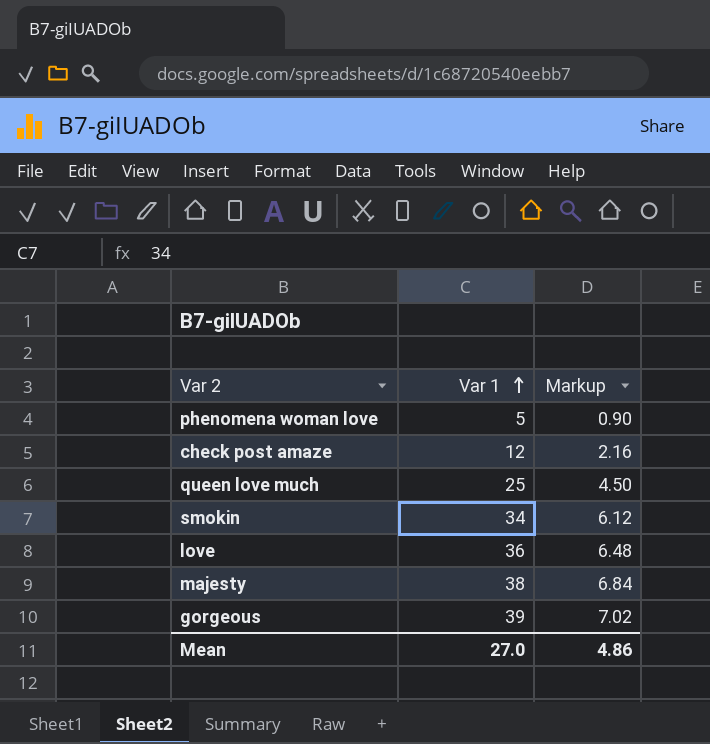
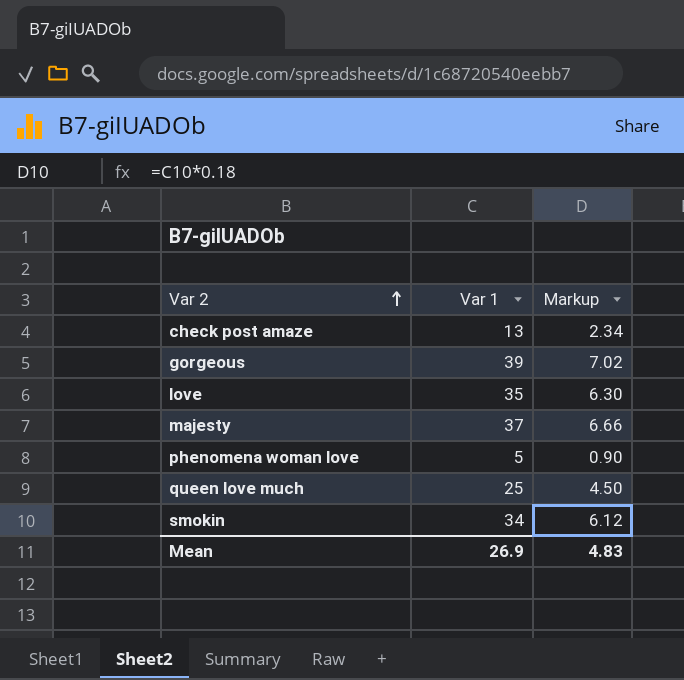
row order: Var 1 ascending -> Var 2 ascending
check post amaze | Var 1: 12 -> 13
check post amaze | Markup: 2.16 -> 2.34
love | Var 1: 36 -> 35
love | Markup: 6.48 -> 6.30
majesty | Var 1: 38 -> 37
majesty | Markup: 6.84 -> 6.66
Mean | Var 1: 27.0 -> 26.9
Mean | Markup: 4.86 -> 4.83

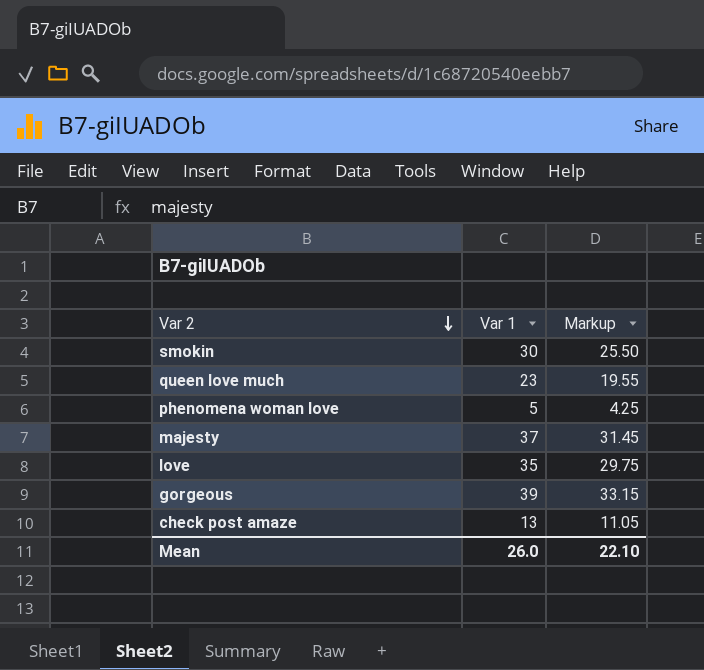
row order: Var 2 ascending -> Var 2 descending
column Markup | formula: [Var 1] * 0.18 -> [Var 1] * 0.85
smokin | Var 1: 34 -> 30
queen love much | Var 1: 25 -> 23
Mean | Var 1: 26.9 -> 26.0
Mean | Markup: 4.83 -> 22.10

